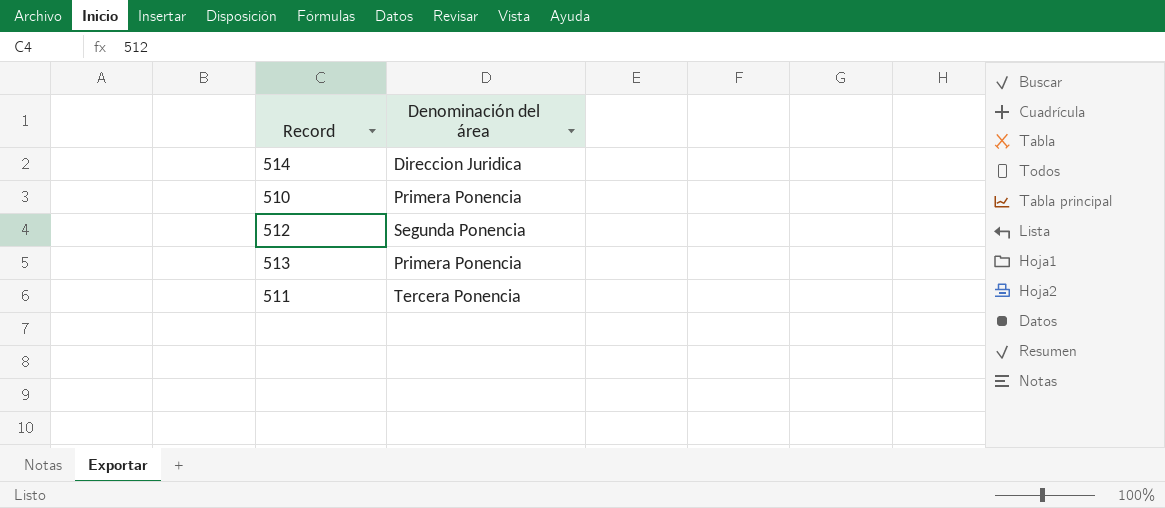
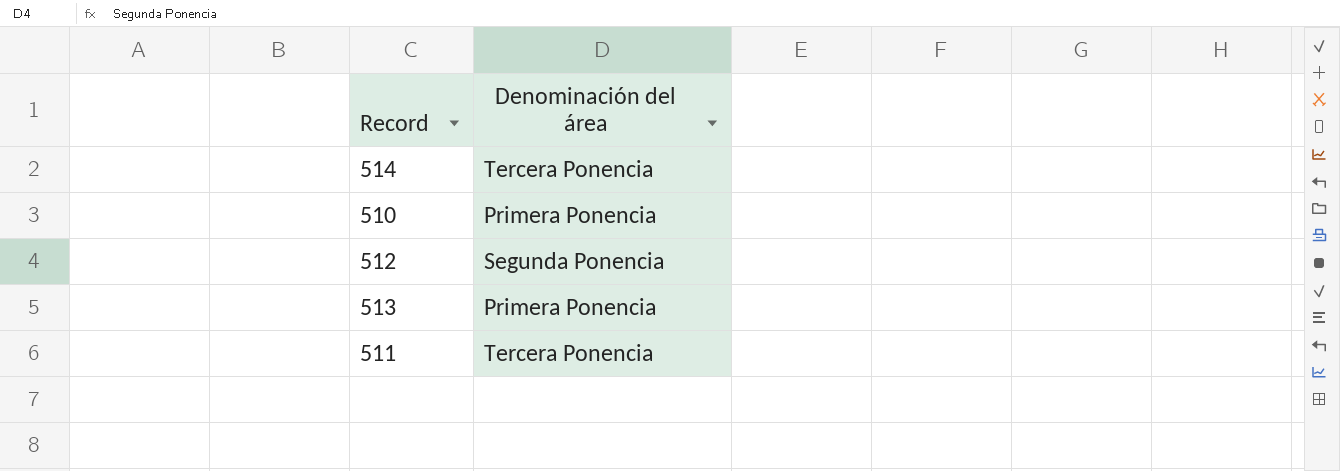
514 | Denominación del área: Direccion Juridica -> Tercera Ponencia

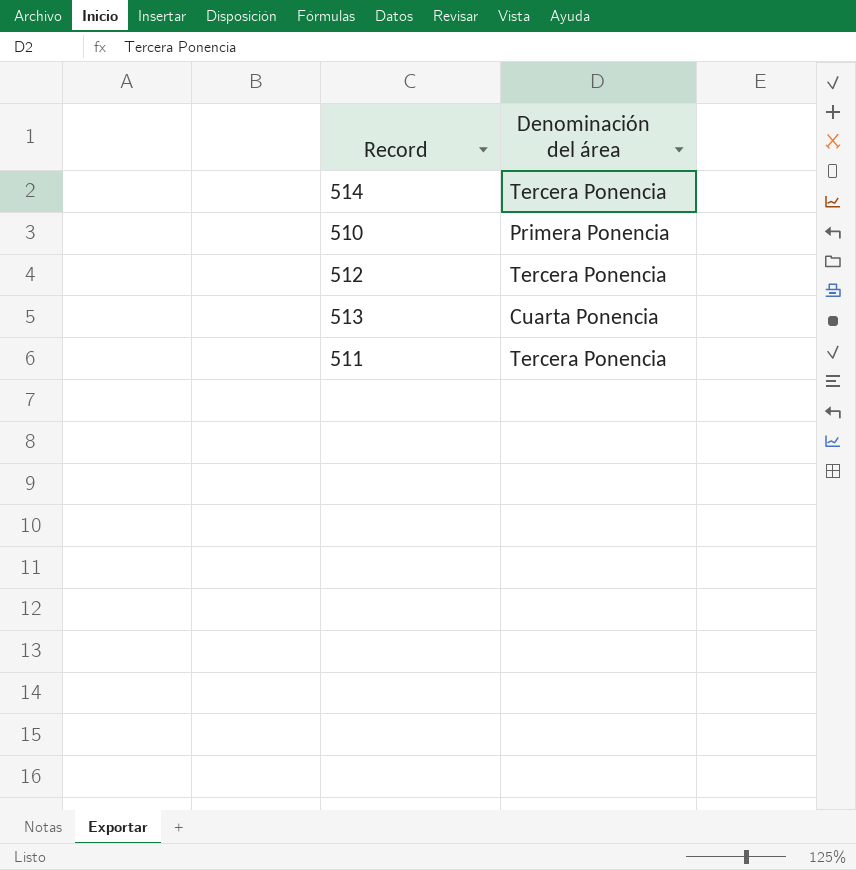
512 | Denominación del área: Segunda Ponencia -> Tercera Ponencia
513 | Denominación del área: Primera Ponencia -> Cuarta Ponencia

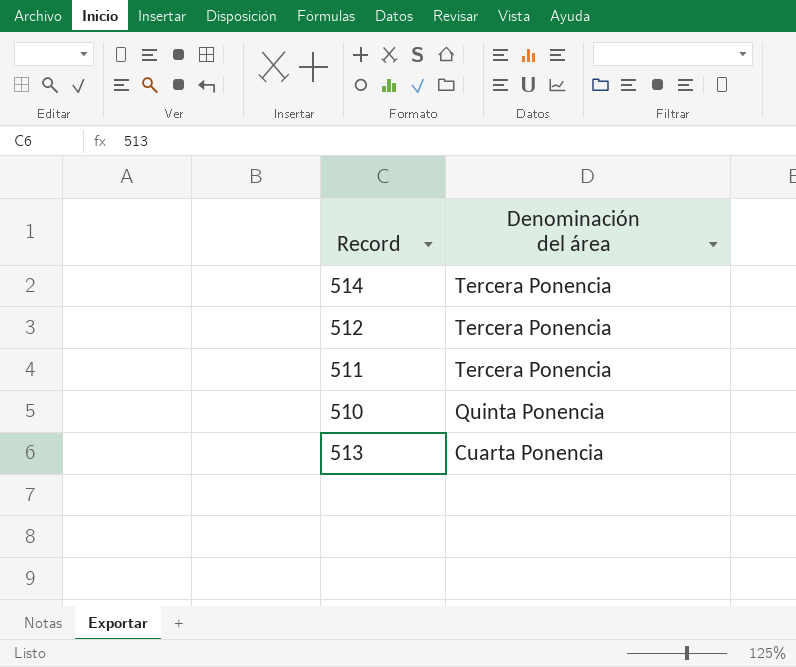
row order: none -> Denominación del área descending
510 | Denominación del área: Primera Ponencia -> Quinta Ponencia

